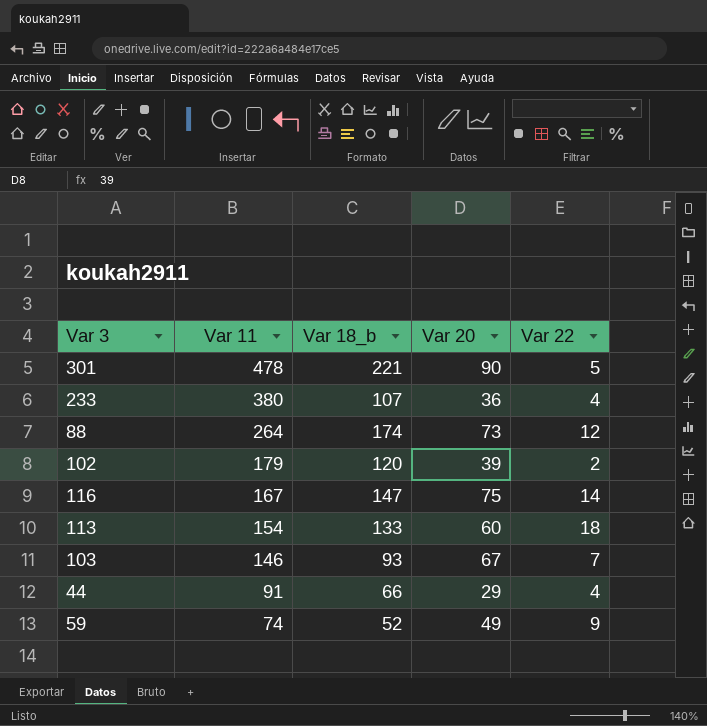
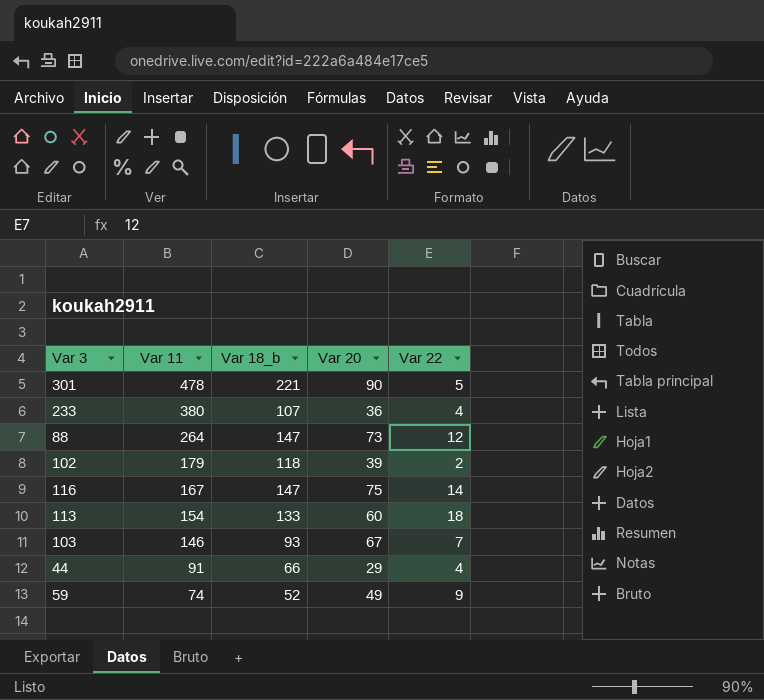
88 | Var 18_b: 174 -> 147
102 | Var 18_b: 120 -> 118

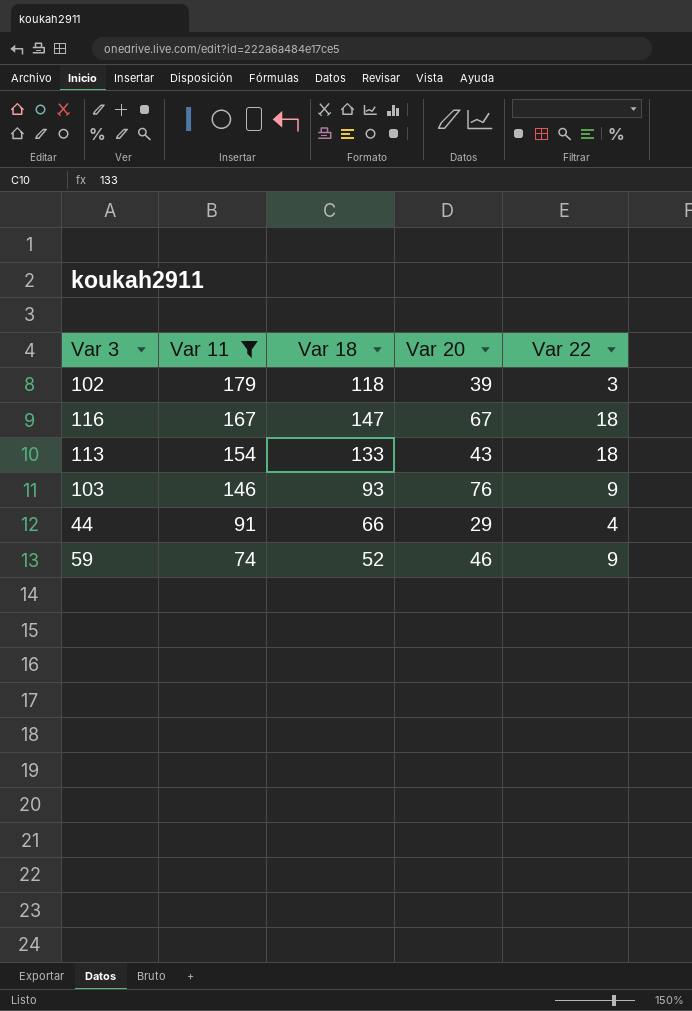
filter: none -> Var 11 <= 179
column name: Var 18_b -> Var 18
102 | Var 22: 2 -> 3
116 | Var 20: 75 -> 67
116 | Var 22: 14 -> 18
113 | Var 20: 60 -> 43
103 | Var 20: 67 -> 76
103 | Var 22: 7 -> 9
59 | Var 20: 49 -> 46

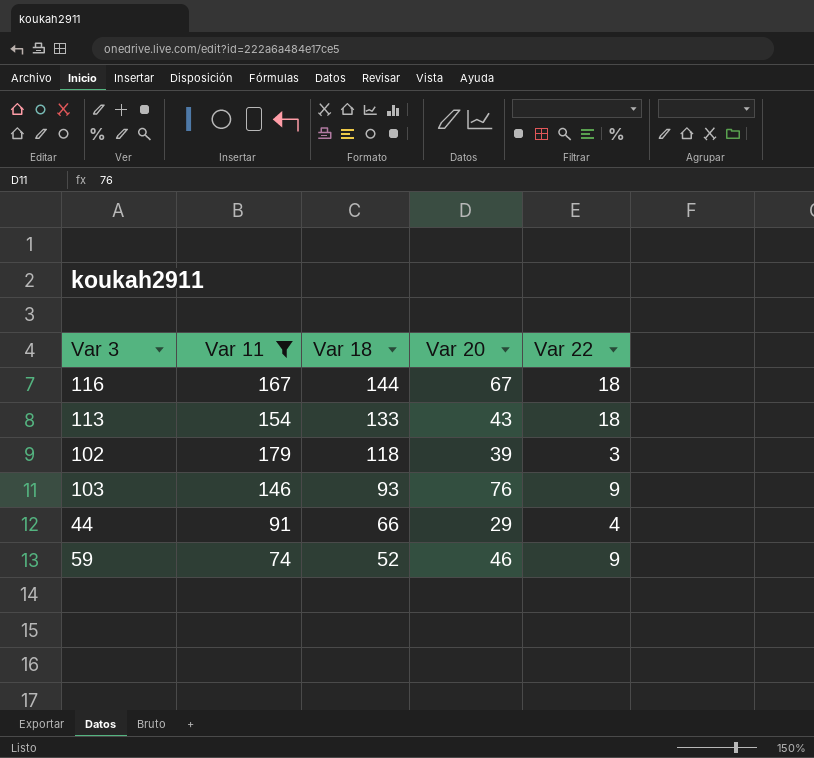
row order: Var 11 descending -> Var 18 descending
116 | Var 18: 147 -> 144

